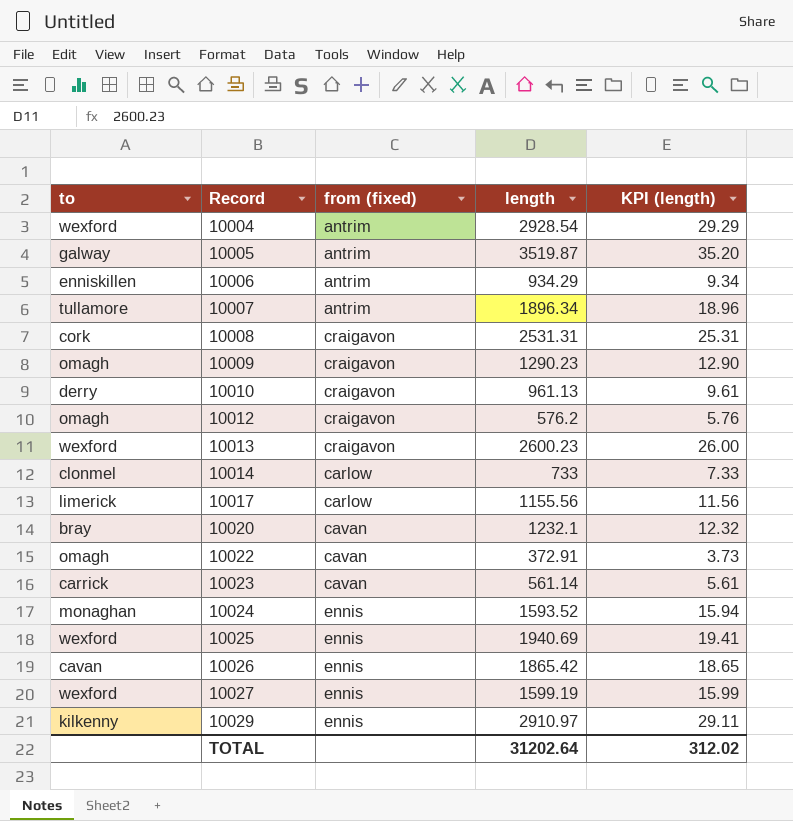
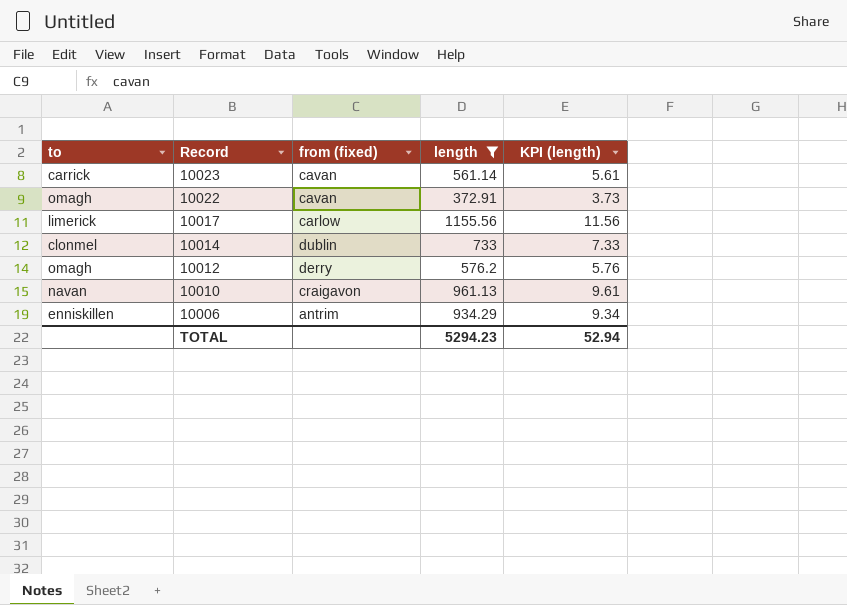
filter: none -> length <= 1155.56
row order: Record ascending -> Record descending
10014 | from (fixed): carlow -> dublin
10012 | from (fixed): craigavon -> derry
10010 | to: derry -> navan
TOTAL | length: 31202.64 -> 5294.23
TOTAL | KPI (length): 312.02 -> 52.94

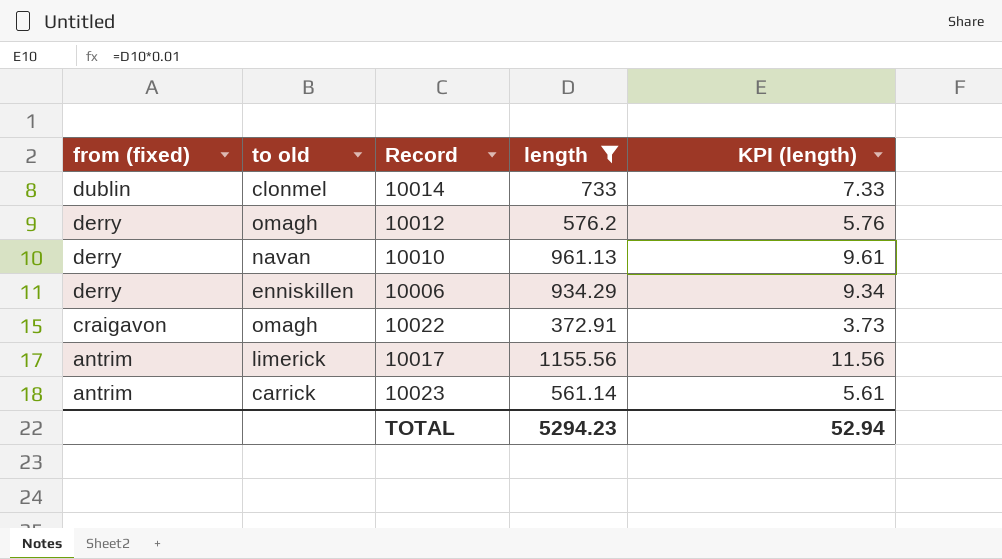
row order: Record descending -> from (fixed) descending
column from (fixed) | position: 3 -> 1
column name: to -> to old
10010 | from (fixed): craigavon -> derry
10006 | from (fixed): antrim -> derry
10022 | from (fixed): cavan -> craigavon
10017 | from (fixed): carlow -> antrim
10023 | from (fixed): cavan -> antrim

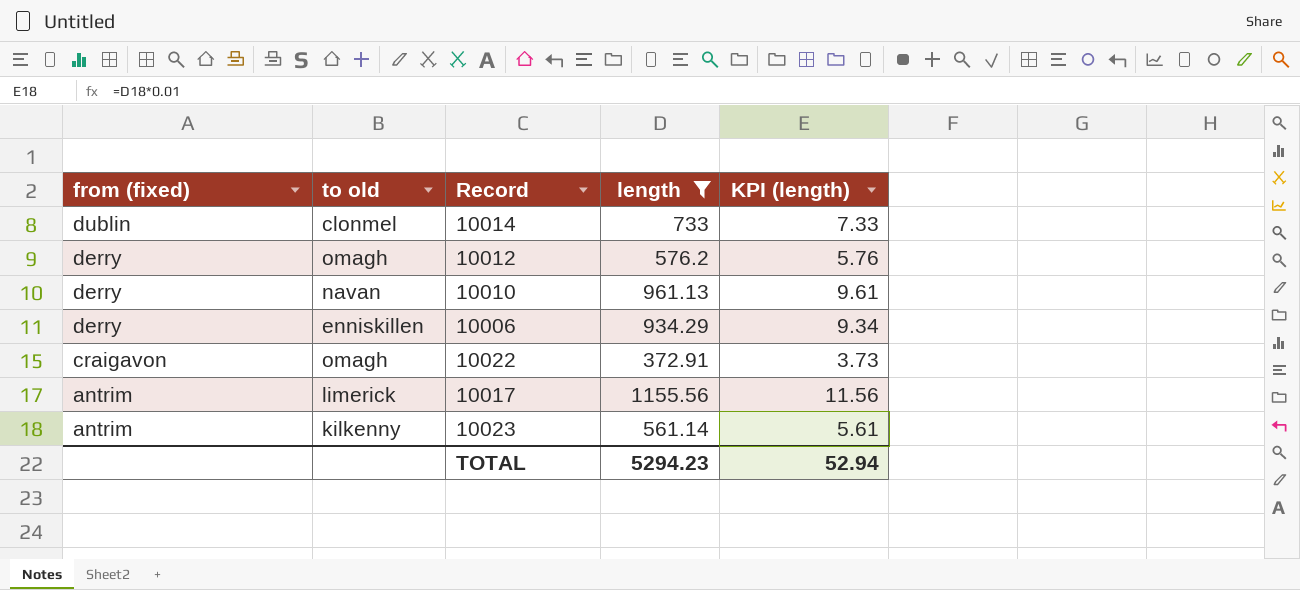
10023 | to old: carrick -> kilkenny

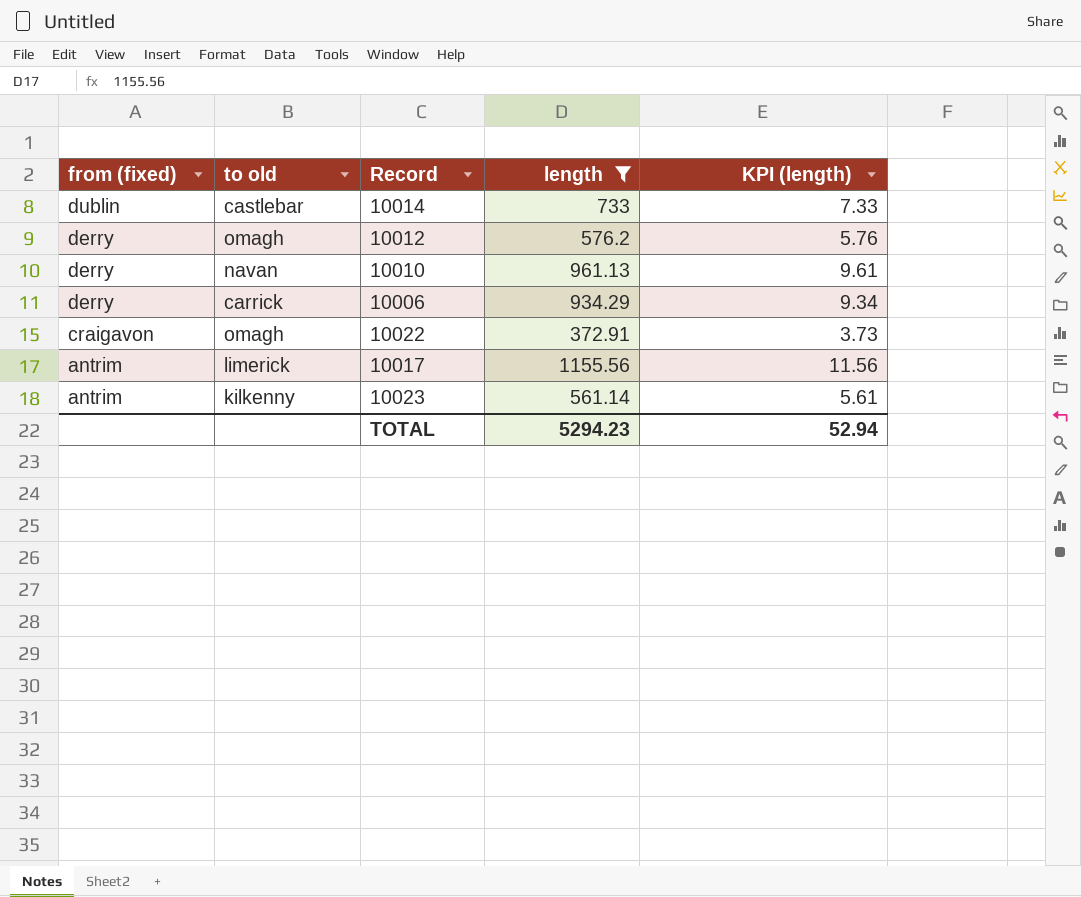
10014 | to old: clonmel -> castlebar
10006 | to old: enniskillen -> carrick

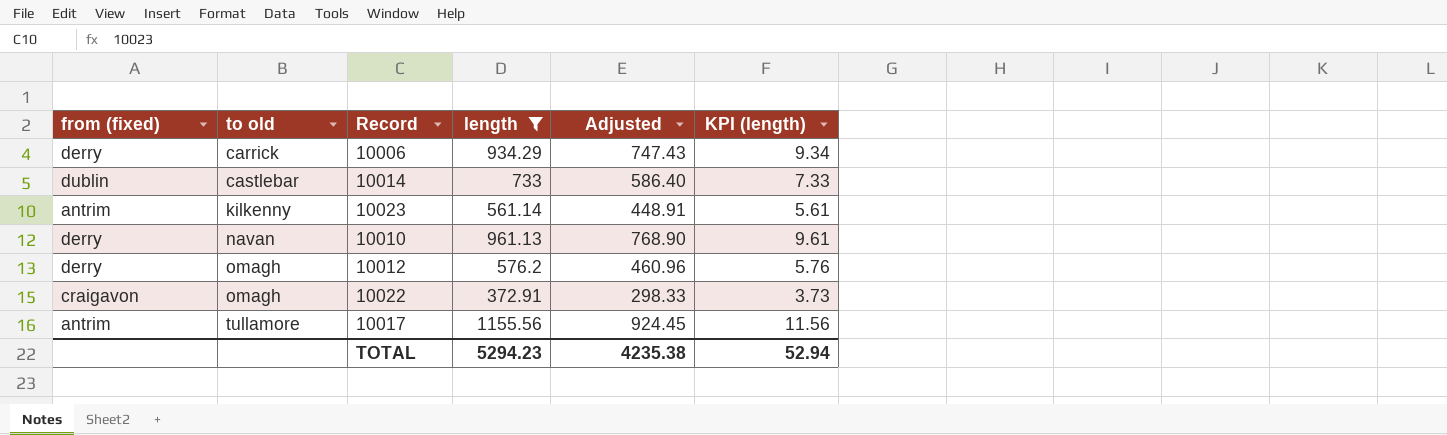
row order: from (fixed) descending -> to old ascending
column Adjusted | formula: none -> [length] * 0.8
10017 | to old: limerick -> tullamore

